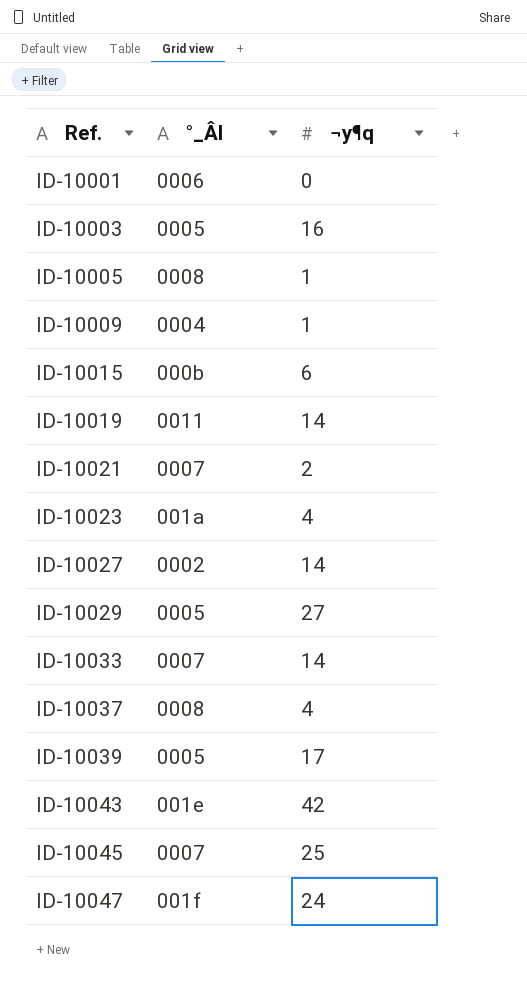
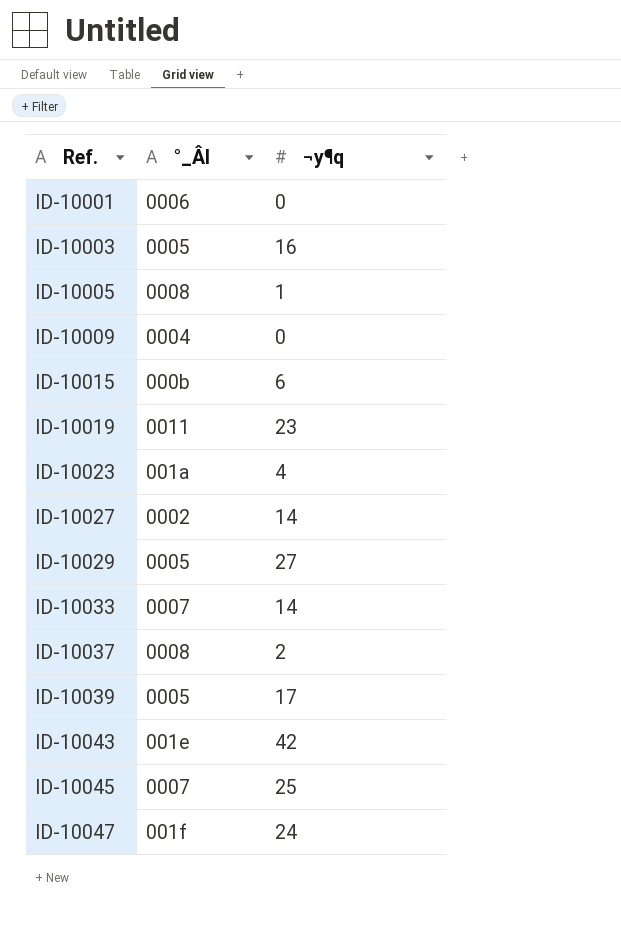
row ID-10021: 0007 | 2 -> none
ID-10009 | ¬y¶q: 1 -> 0
ID-10019 | ¬y¶q: 14 -> 23
ID-10037 | ¬y¶q: 4 -> 2

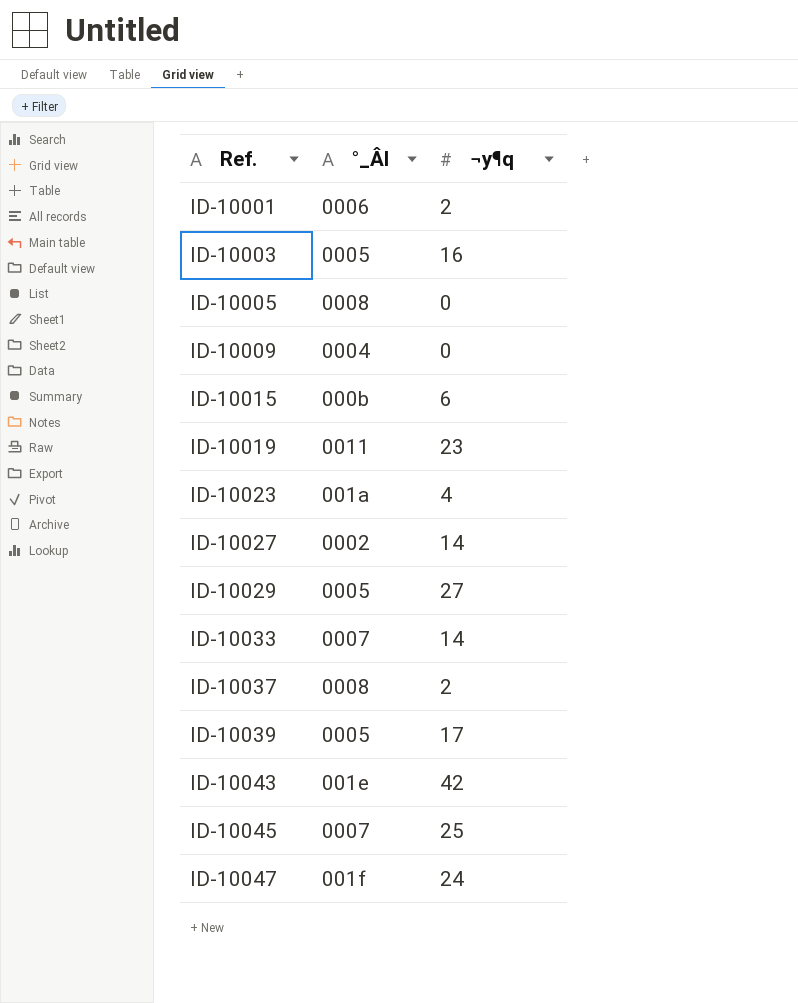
ID-10001 | ¬y¶q: 0 -> 2
ID-10005 | ¬y¶q: 1 -> 0

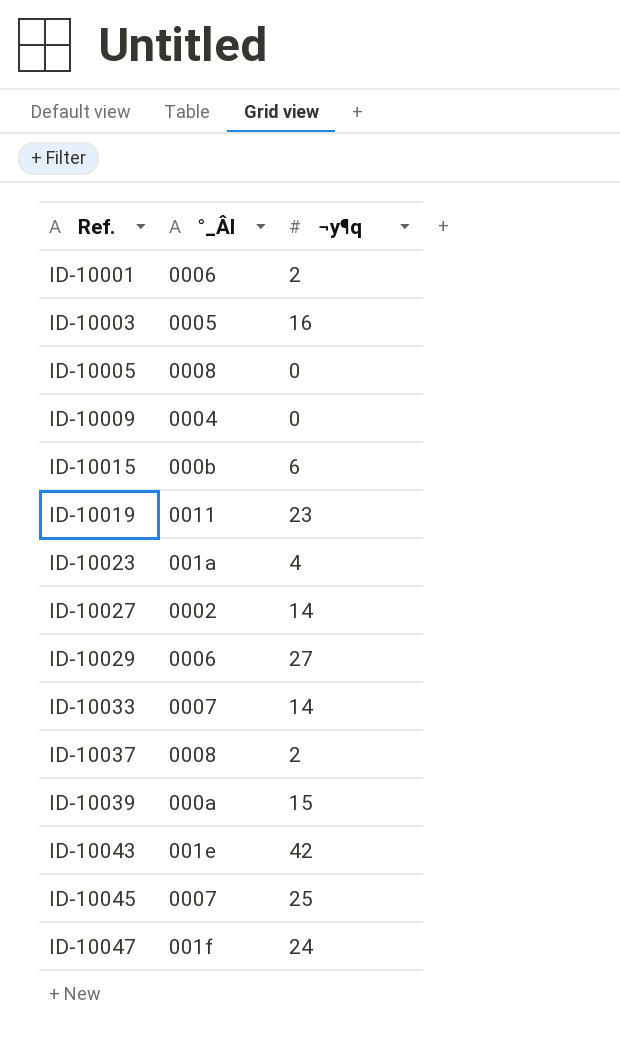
ID-10029 | °_ÂI: 0005 -> 0006
ID-10039 | °_ÂI: 0005 -> 000a
ID-10039 | ¬y¶q: 17 -> 15

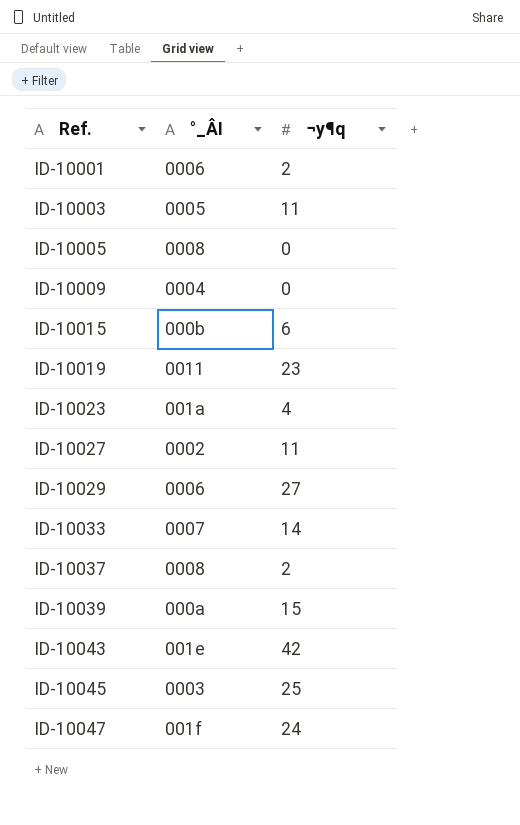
ID-10003 | ¬y¶q: 16 -> 11
ID-10027 | ¬y¶q: 14 -> 11
ID-10045 | °_ÂI: 0007 -> 0003

